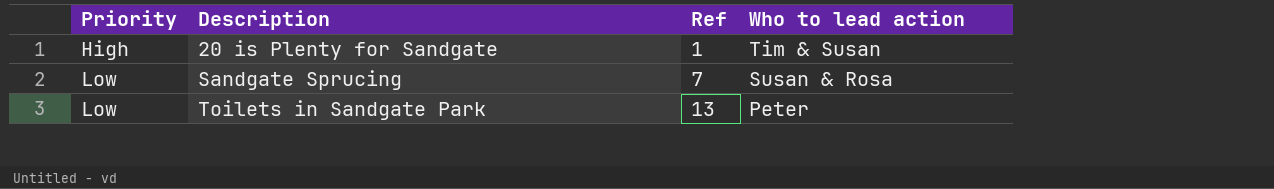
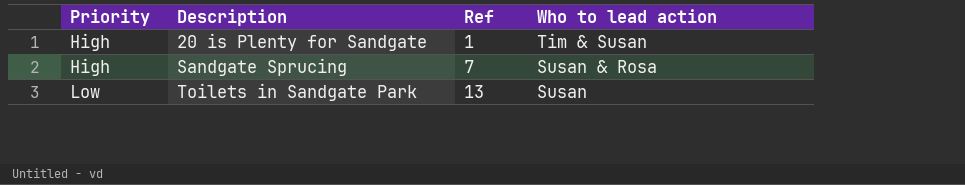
Sandgate Sprucing | Priority: Low -> High
Toilets in Sandgate Park | Who to lead action: Peter -> Susan

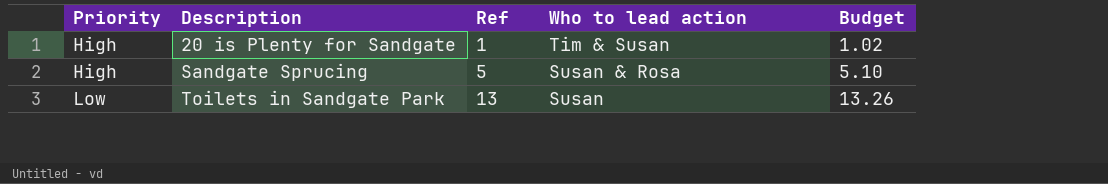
column Budget | formula: none -> [Ref] * 1.02
Sandgate Sprucing | Ref: 7 -> 5

